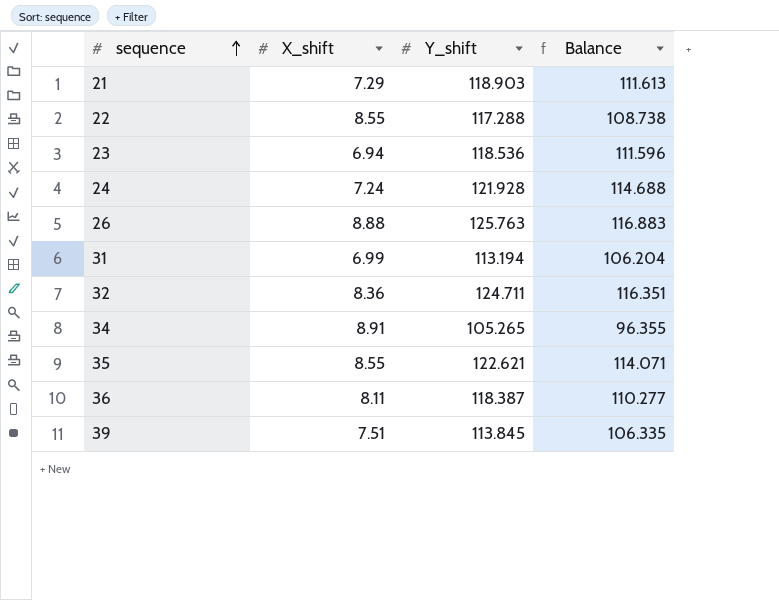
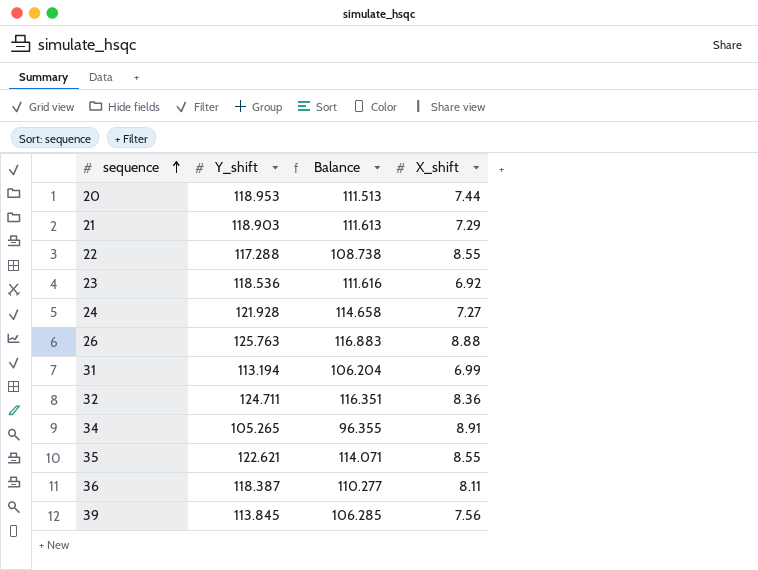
column X_shift | position: 2 -> 4
row 20: none -> 118.953 | 111.513 | 7.44
23 | Balance: 111.596 -> 111.616
23 | X_shift: 6.94 -> 6.92
24 | Balance: 114.688 -> 114.658
24 | X_shift: 7.24 -> 7.27
39 | Balance: 106.335 -> 106.285
39 | X_shift: 7.51 -> 7.56

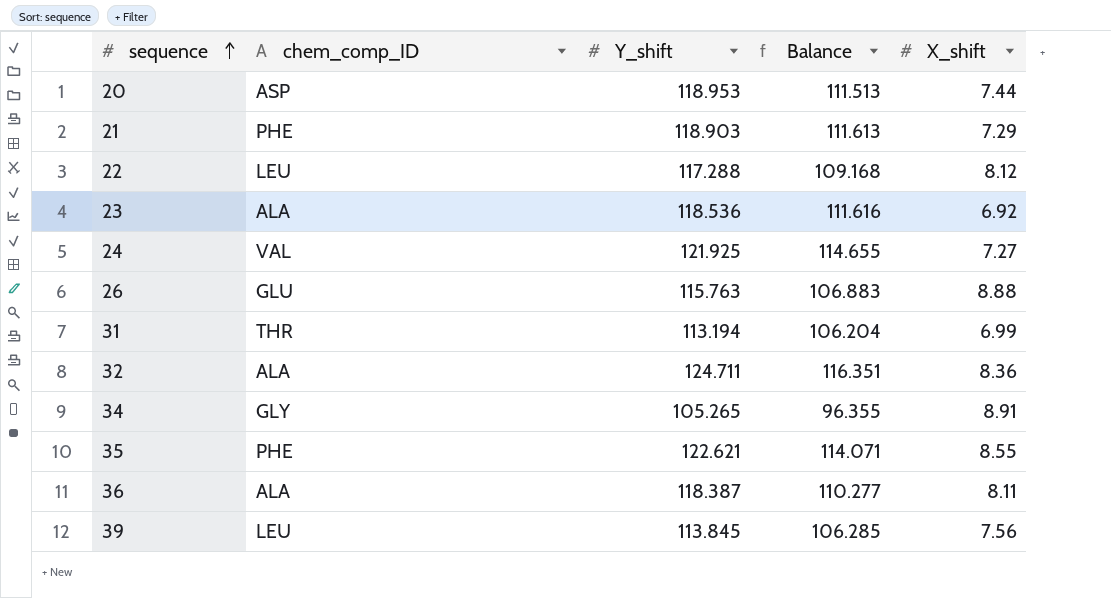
column chem_comp_ID | position: none -> 2
22 | Balance: 108.738 -> 109.168
22 | X_shift: 8.55 -> 8.12
24 | Y_shift: 121.928 -> 121.925
24 | Balance: 114.658 -> 114.655
26 | Y_shift: 125.763 -> 115.763
26 | Balance: 116.883 -> 106.883

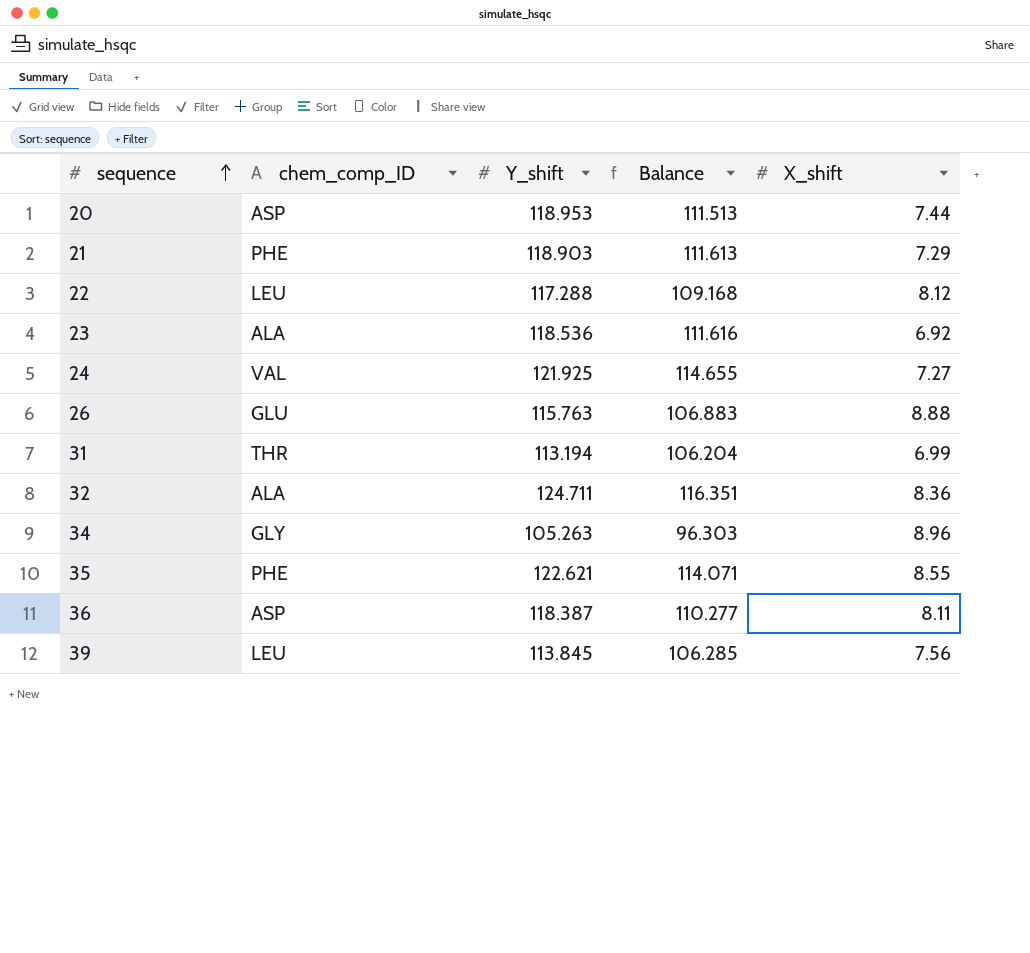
34 | Y_shift: 105.265 -> 105.263
34 | Balance: 96.355 -> 96.303
34 | X_shift: 8.91 -> 8.96
36 | chem_comp_ID: ALA -> ASP

